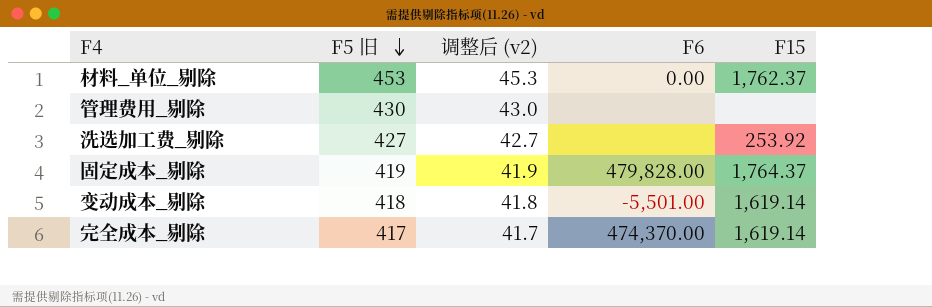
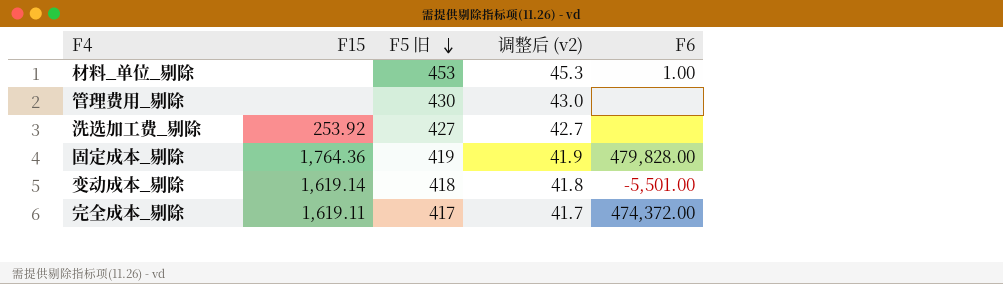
column F15 | position: 5 -> 2
材料_单位_剔除 | F15: 1,762.37 -> none
材料_单位_剔除 | F6: 0.00 -> 1.00
固定成本_剔除 | F15: 1,764.37 -> 1,764.36
完全成本_剔除 | F15: 1,619.14 -> 1,619.11
完全成本_剔除 | F6: 474,370.00 -> 474,372.00

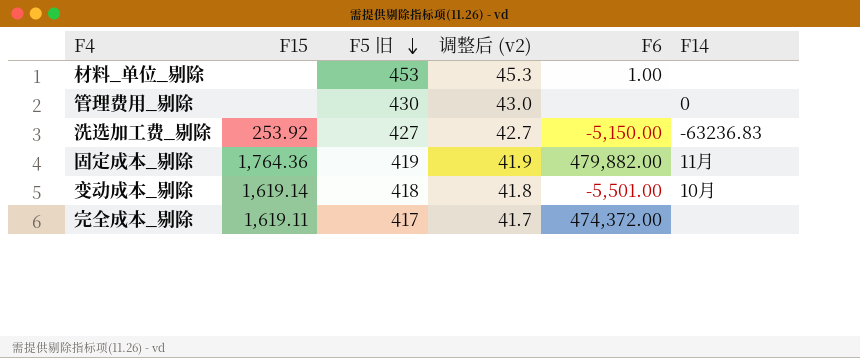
column F14 | position: none -> 6
洗选加工费_剔除 | F6: none -> -5,150.00
固定成本_剔除 | F6: 479,828.00 -> 479,882.00

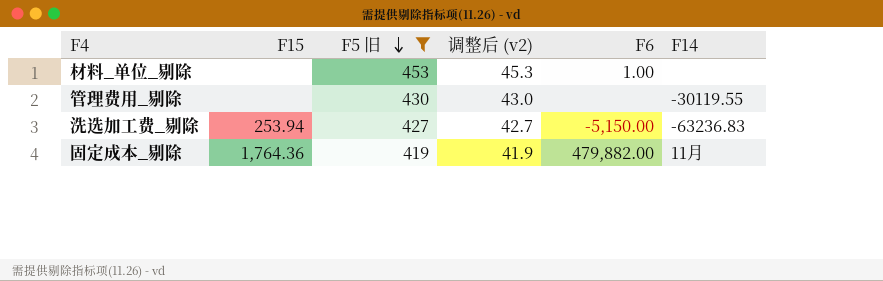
filter: none -> F5 旧 >= 419
管理费用_剔除 | F14: 0 -> -30119.55
洗选加工费_剔除 | F15: 253.92 -> 253.94

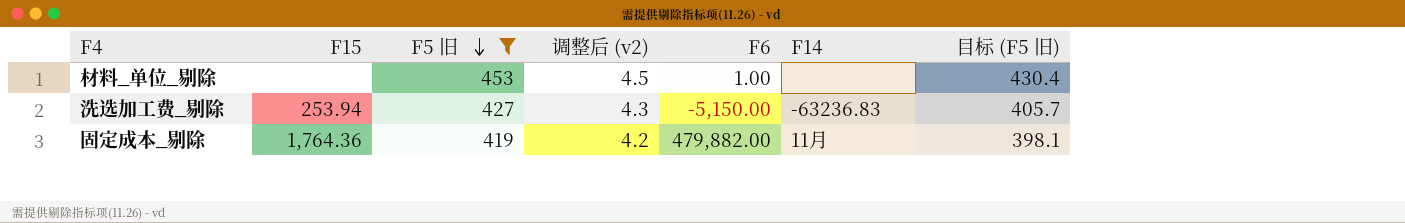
column 调整后 (v2) | formula: [F5 旧] * 0.1 -> [F5 旧] * 0.01
column 目标 (F5 旧) | formula: none -> [F5 旧] * 0.95
row 管理费用_剔除: none | 430 | 43.0 | none | -30119.55 -> none

